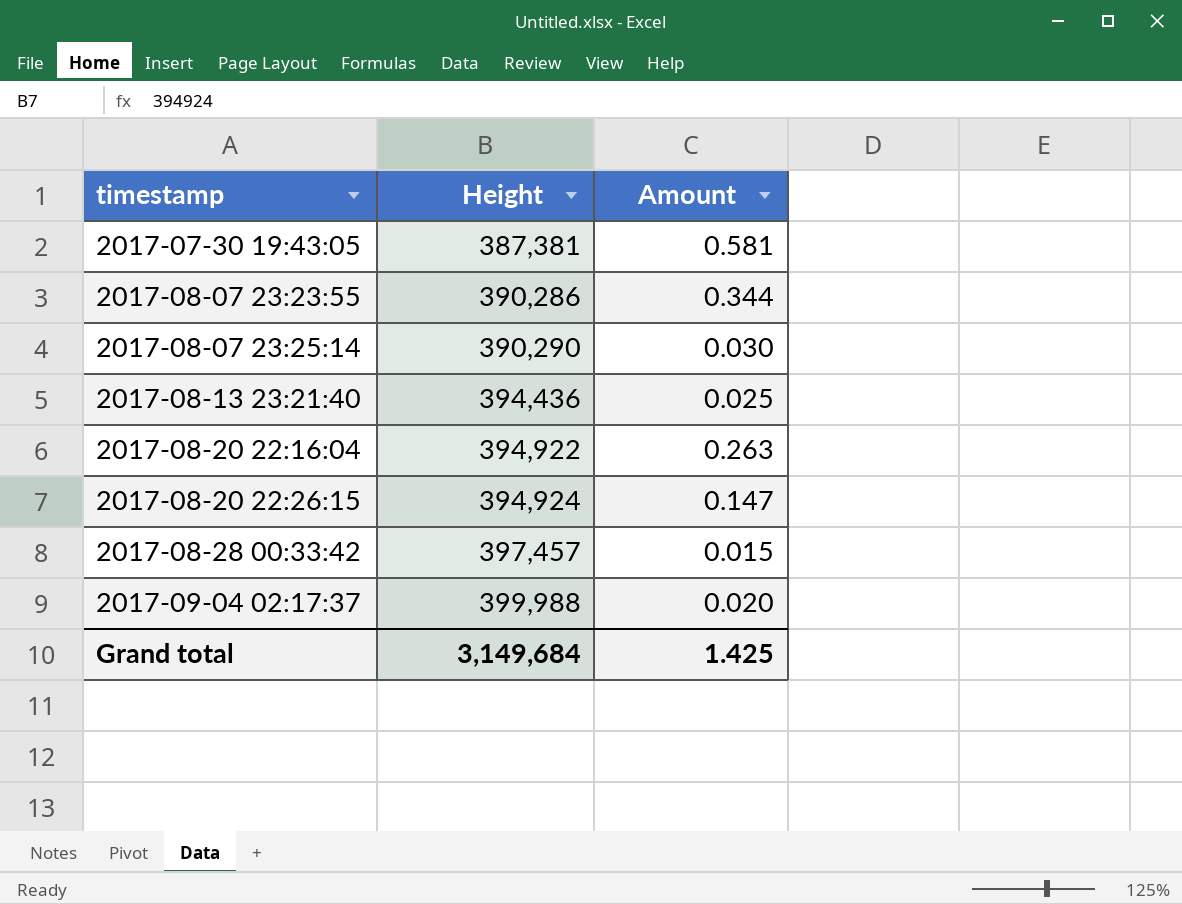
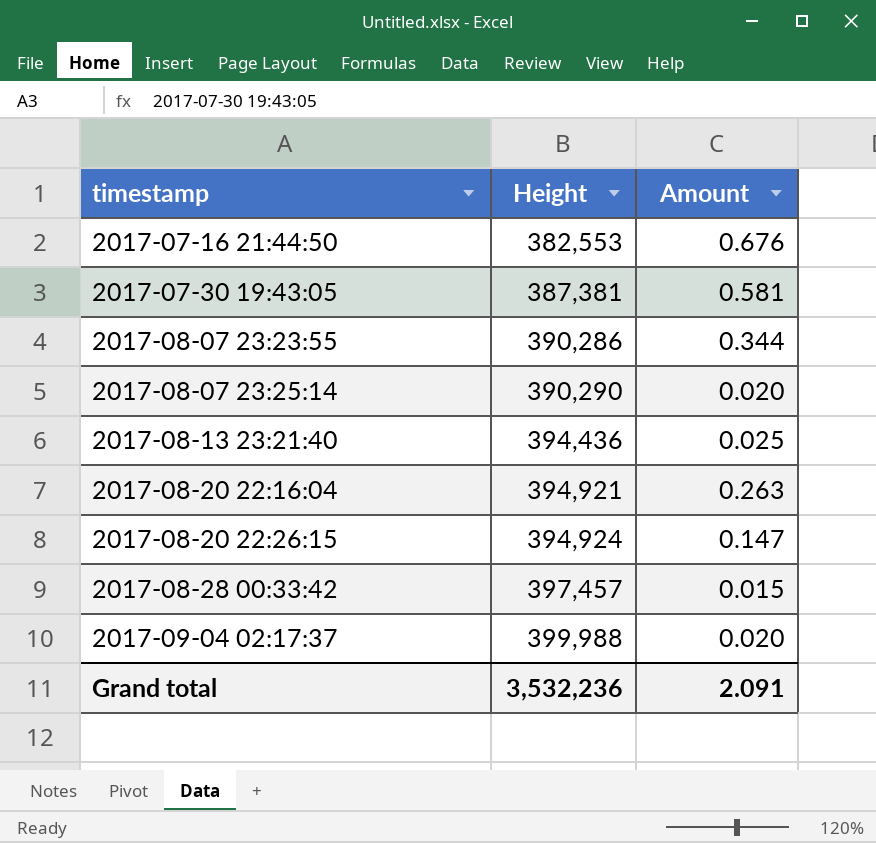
row 2017-07-16 21:44:50: none -> 382,553 | 0.676
2017-08-07 23:25:14 | Amount: 0.030 -> 0.020
2017-08-20 22:16:04 | Height: 394,922 -> 394,921
Grand total | Height: 3,149,684 -> 3,532,236
Grand total | Amount: 1.425 -> 2.091

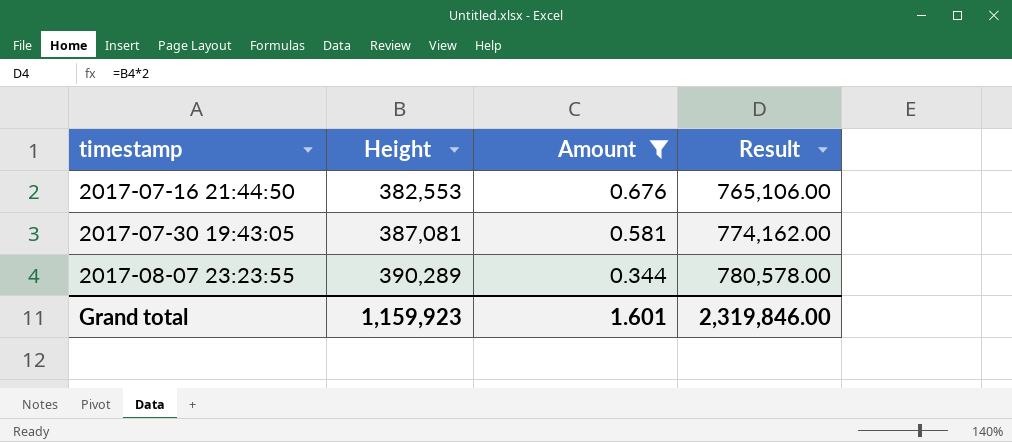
filter: none -> Amount >= 0.344
column Result | formula: none -> [Height] * 2
2017-07-30 19:43:05 | Height: 387,381 -> 387,081
2017-08-07 23:23:55 | Height: 390,286 -> 390,289
Grand total | Height: 3,532,236 -> 1,159,923
Grand total | Amount: 2.091 -> 1.601

